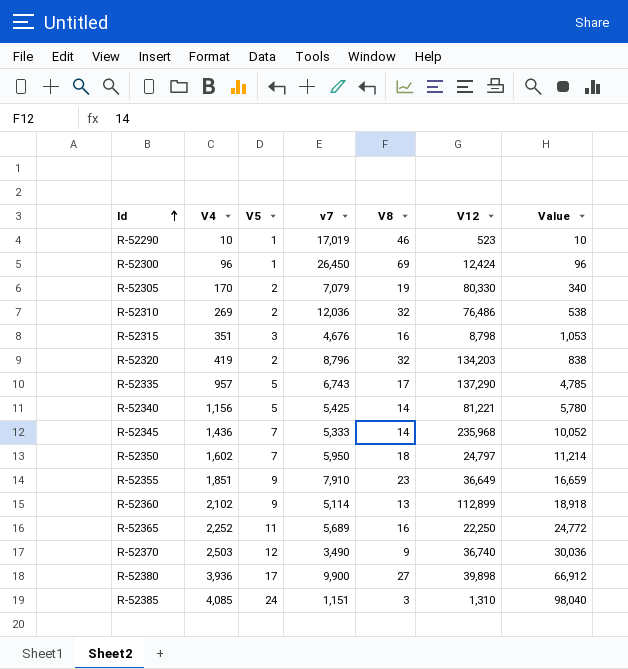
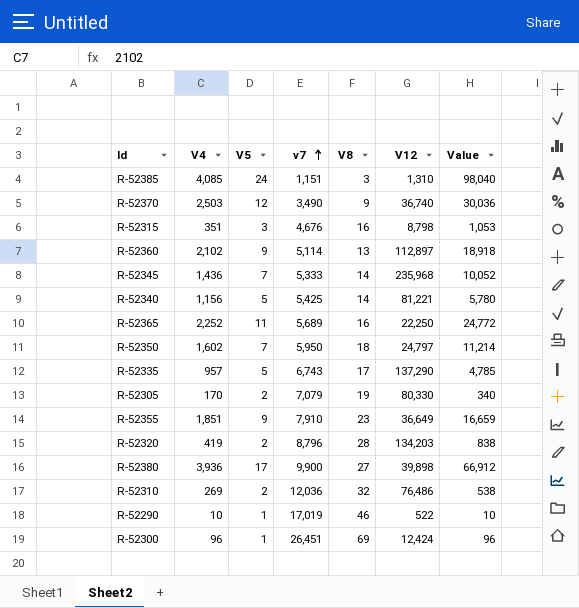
row order: Id ascending -> v7 ascending
R-52360 | V12: 112,899 -> 112,897
R-52320 | V8: 32 -> 28
R-52290 | V12: 523 -> 522
R-52300 | v7: 26,450 -> 26,451

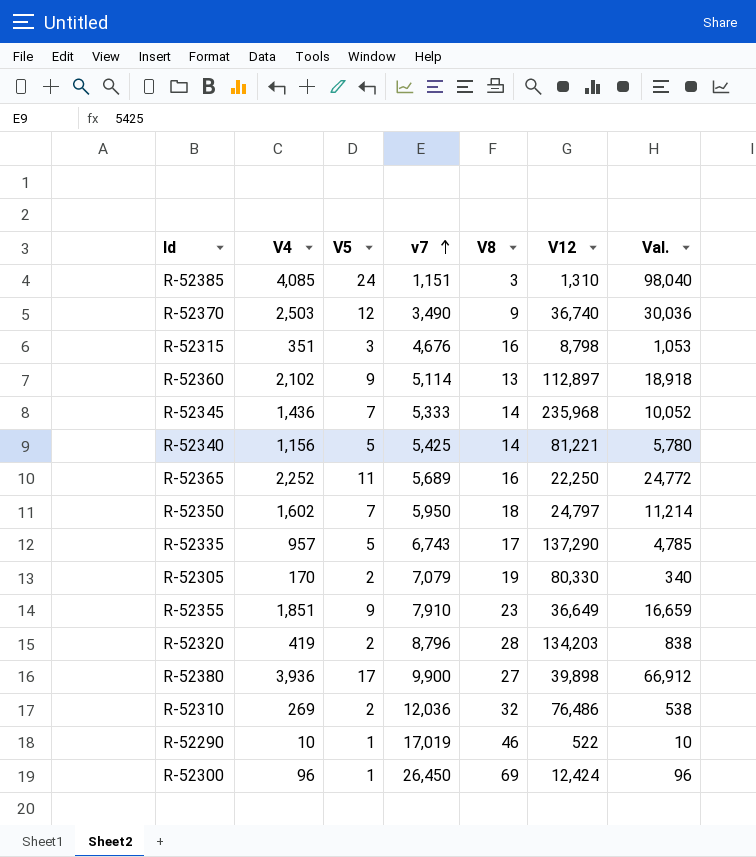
column name: Value -> Val.
R-52300 | v7: 26,451 -> 26,450

